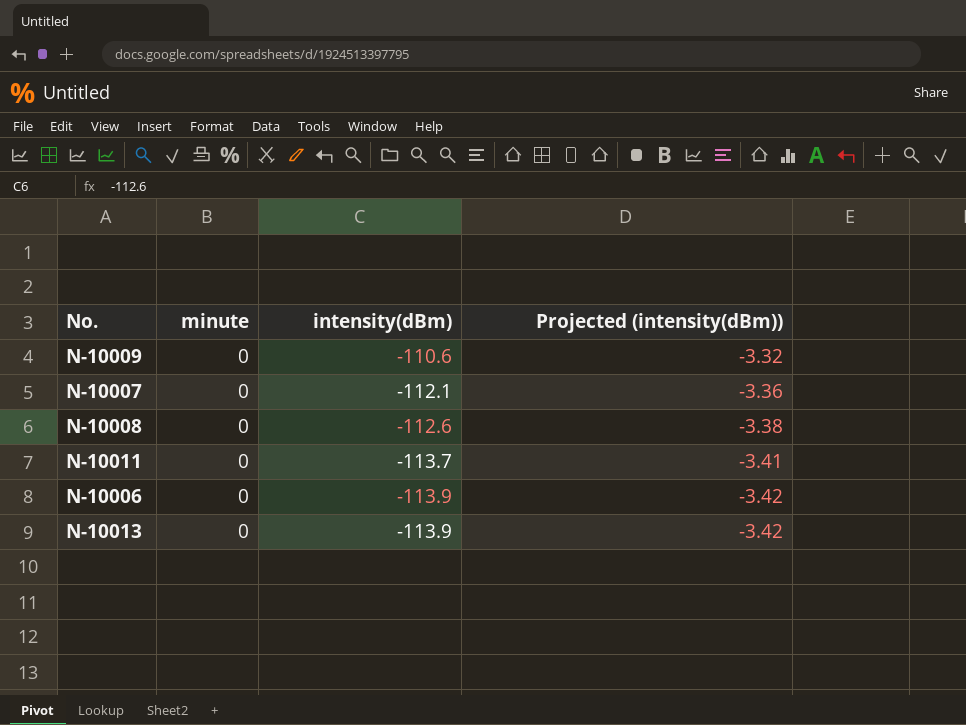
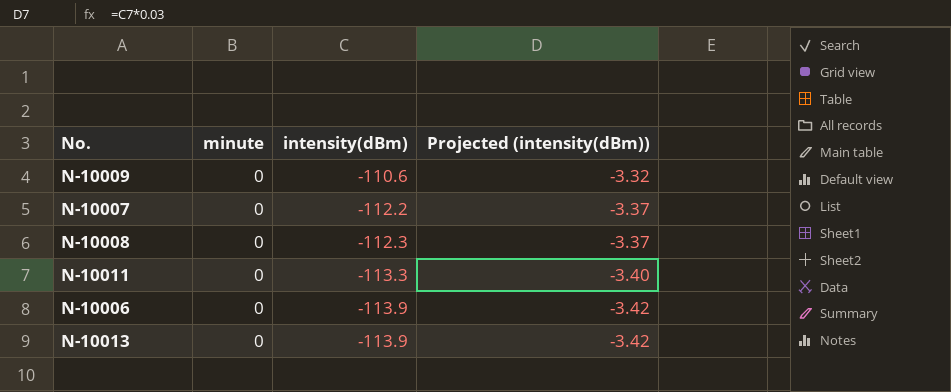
N-10007 | intensity(dBm): -112.1 -> -112.2
N-10007 | Projected (intensity(dBm)): -3.36 -> -3.37
N-10008 | intensity(dBm): -112.6 -> -112.3
N-10008 | Projected (intensity(dBm)): -3.38 -> -3.37
N-10011 | intensity(dBm): -113.7 -> -113.3
N-10011 | Projected (intensity(dBm)): -3.41 -> -3.40

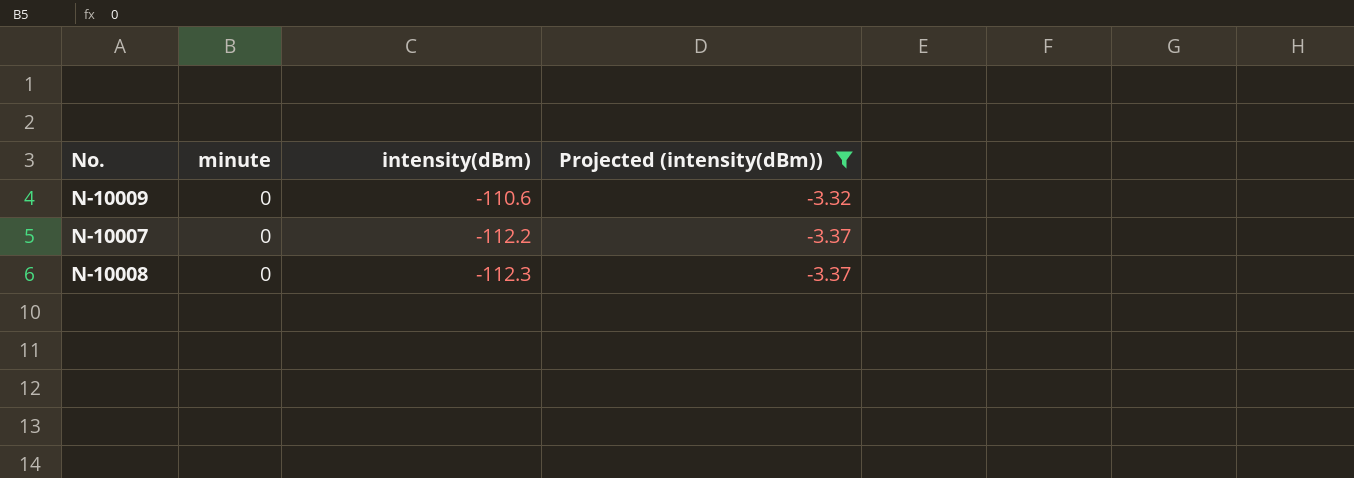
filter: none -> Projected (intensity(dBm)) >= -3.37

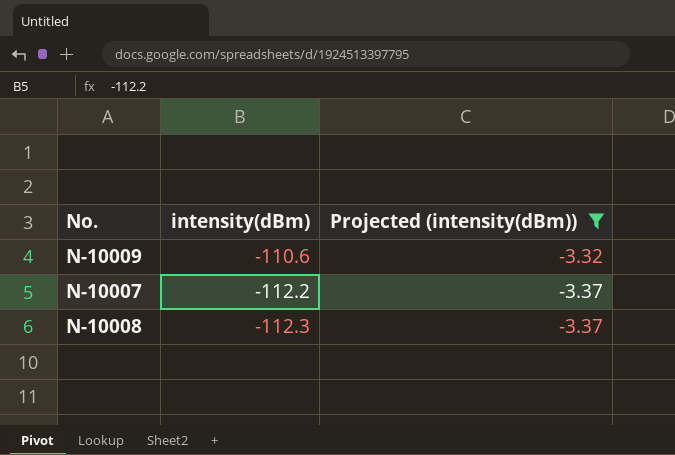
column minute | position: 2 -> none

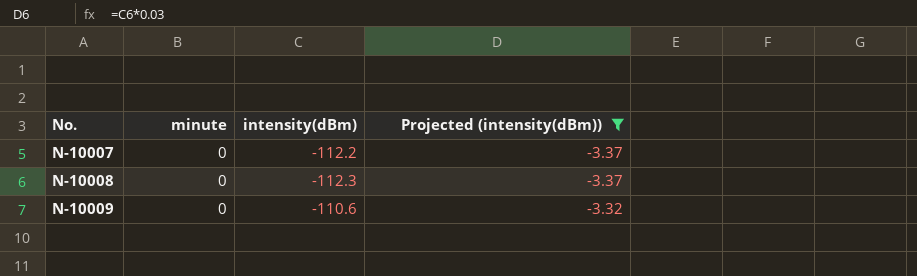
row order: intensity(dBm) descending -> No. ascending
column minute | position: none -> 2

